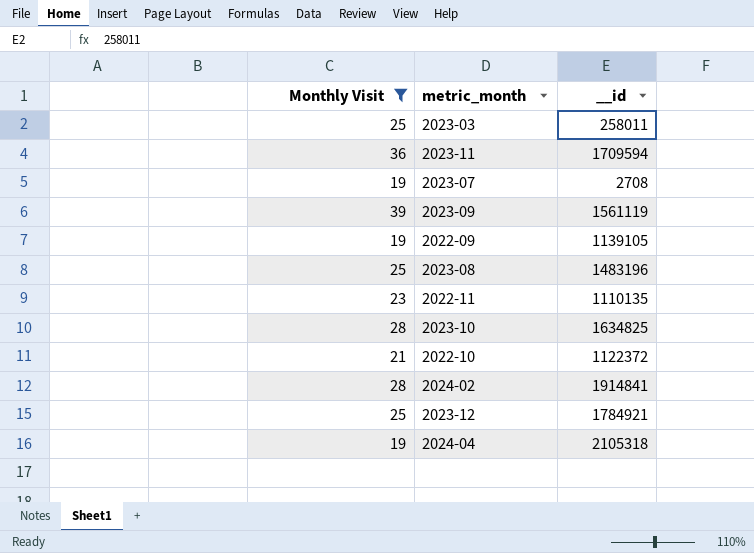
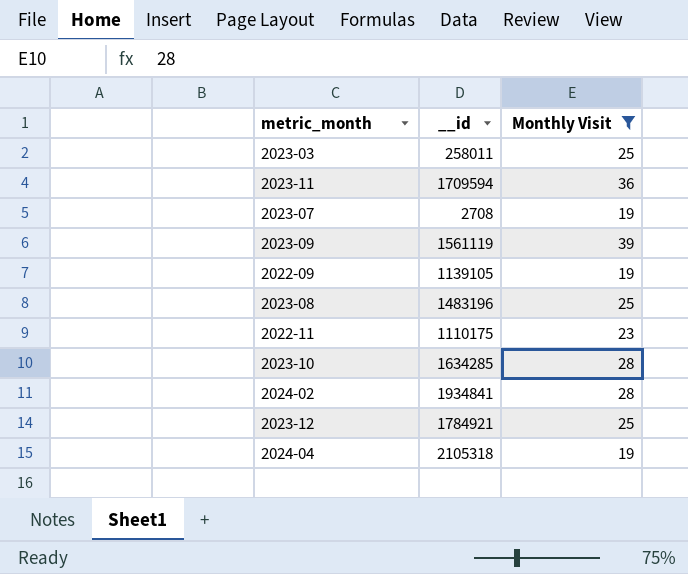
column Monthly Visit | position: 1 -> 3
row 2022-10: 21 | 1122372 -> none
2022-11 | __id: 1110135 -> 1110175
2023-10 | __id: 1634825 -> 1634285
2024-02 | __id: 1914841 -> 1934841

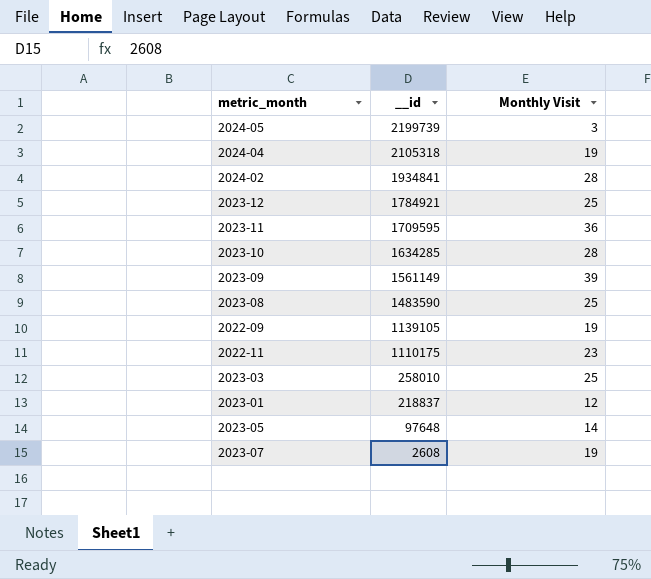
filter: Monthly Visit >= 19 -> none
row order: none -> __id descending
2023-11 | __id: 1709594 -> 1709595
2023-09 | __id: 1561119 -> 1561149
2023-08 | __id: 1483196 -> 1483590
2023-03 | __id: 258011 -> 258010
2023-07 | __id: 2708 -> 2608

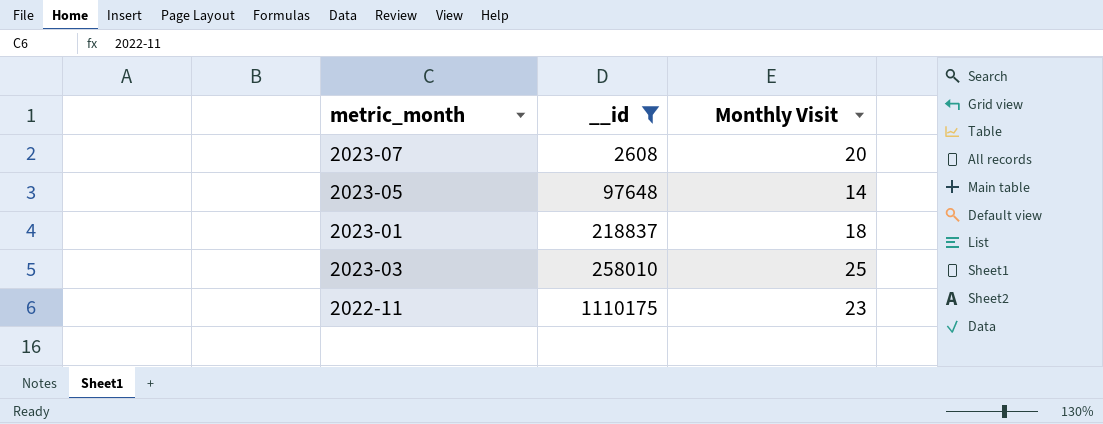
filter: none -> __id <= 1110175
row order: __id descending -> __id ascending
2023-07 | Monthly Visit: 19 -> 20
2023-01 | Monthly Visit: 12 -> 18

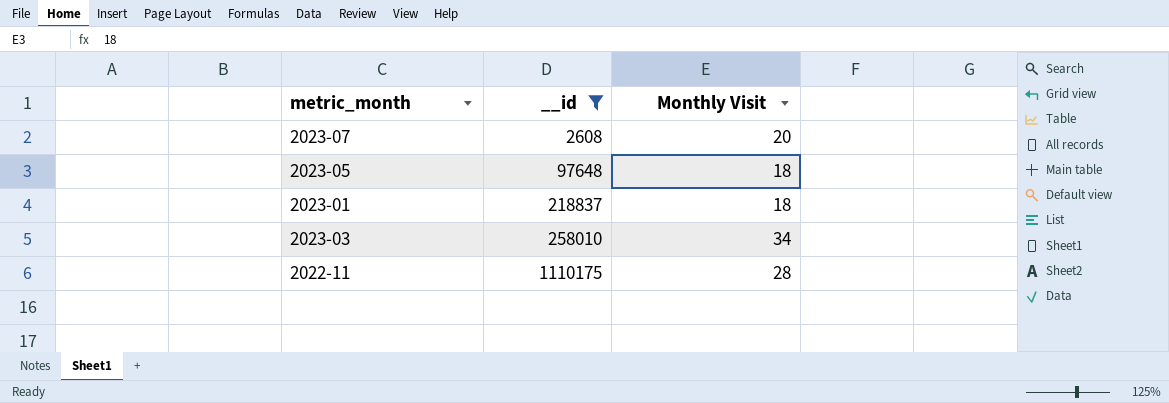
2023-05 | Monthly Visit: 14 -> 18
2023-03 | Monthly Visit: 25 -> 34
2022-11 | Monthly Visit: 23 -> 28

